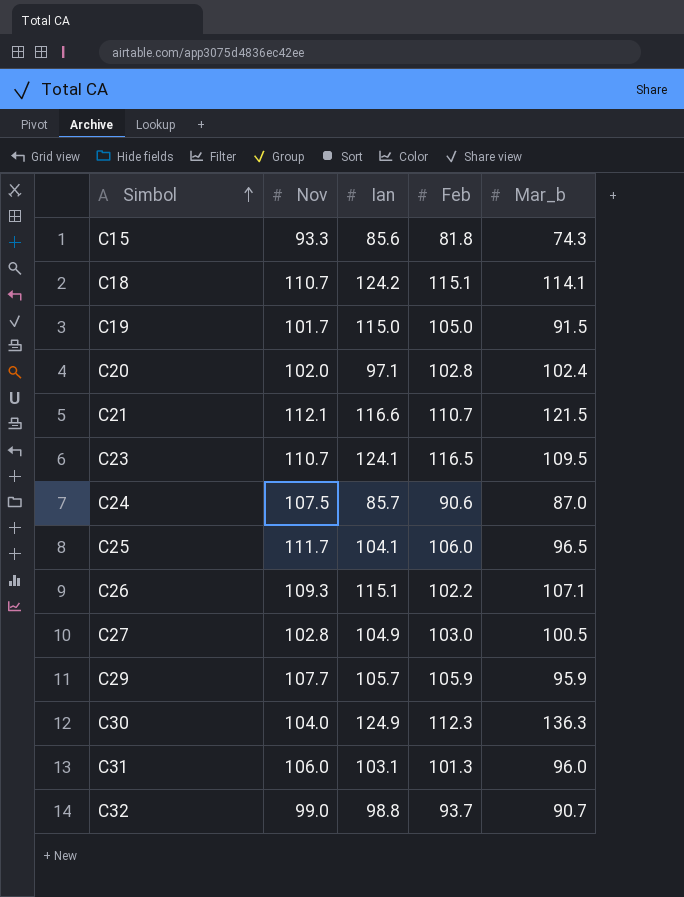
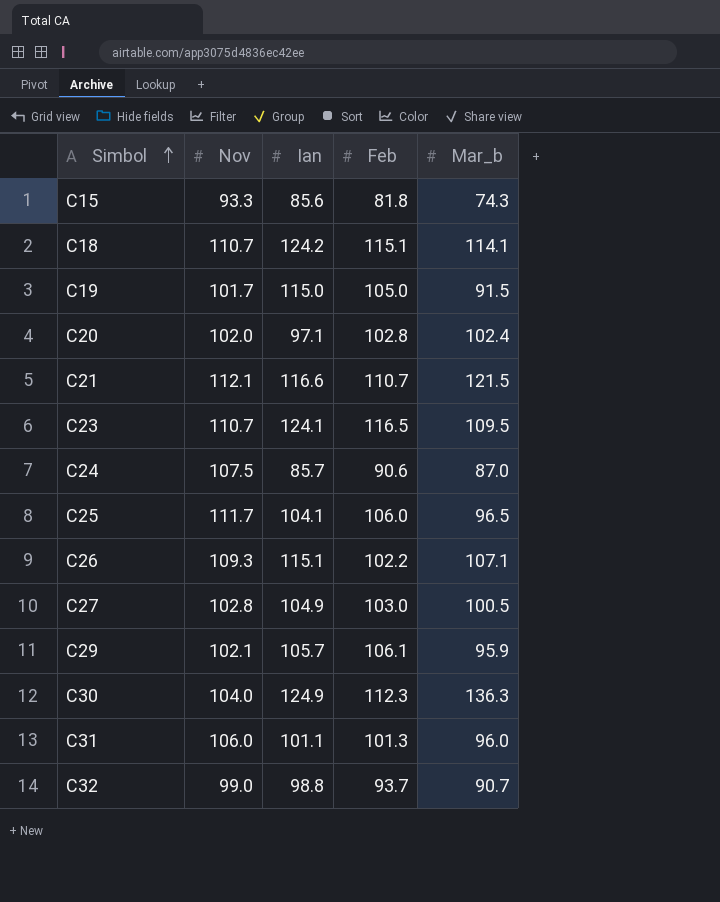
C29 | Nov: 107.7 -> 102.1
C29 | Feb: 105.9 -> 106.1
C31 | Ian: 103.1 -> 101.1

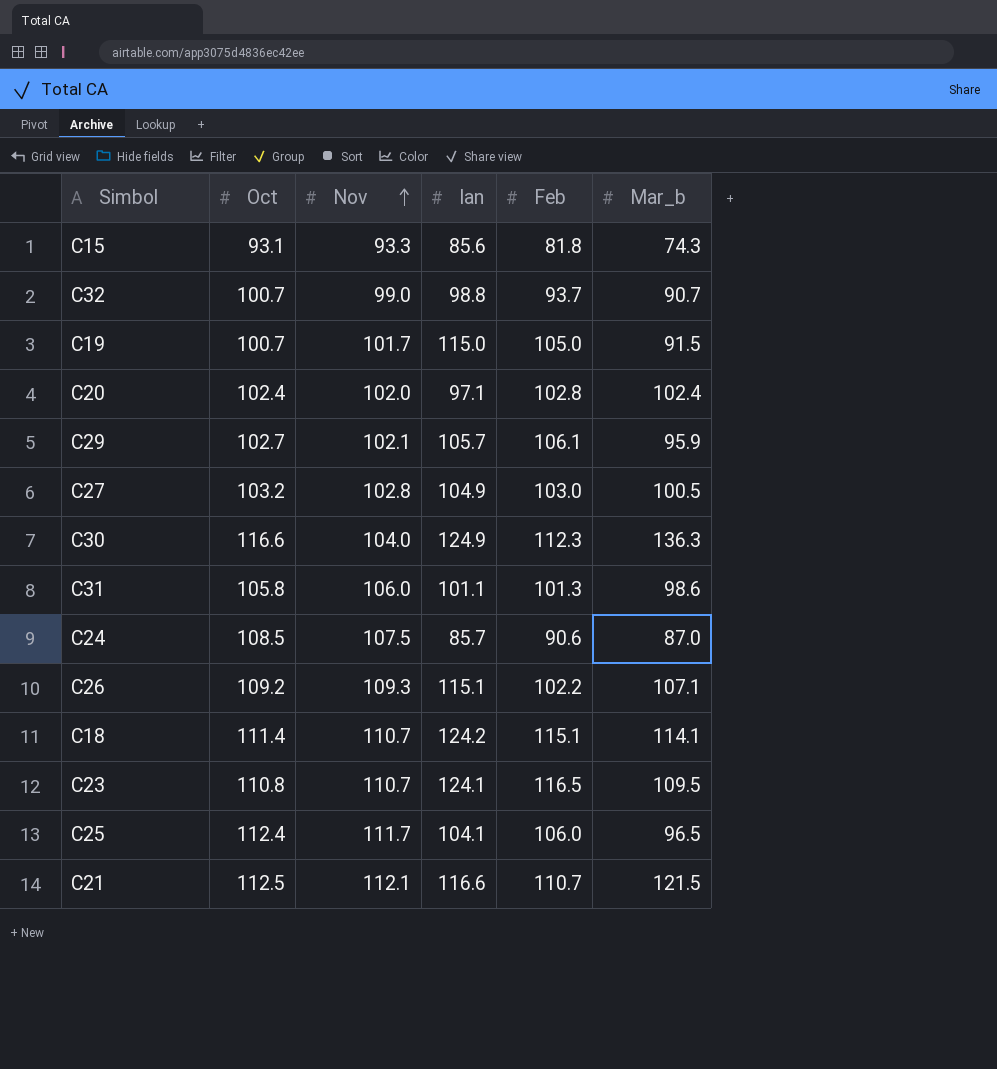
row order: Simbol ascending -> Nov ascending
column Oct | position: none -> 2
C31 | Mar_b: 96.0 -> 98.6

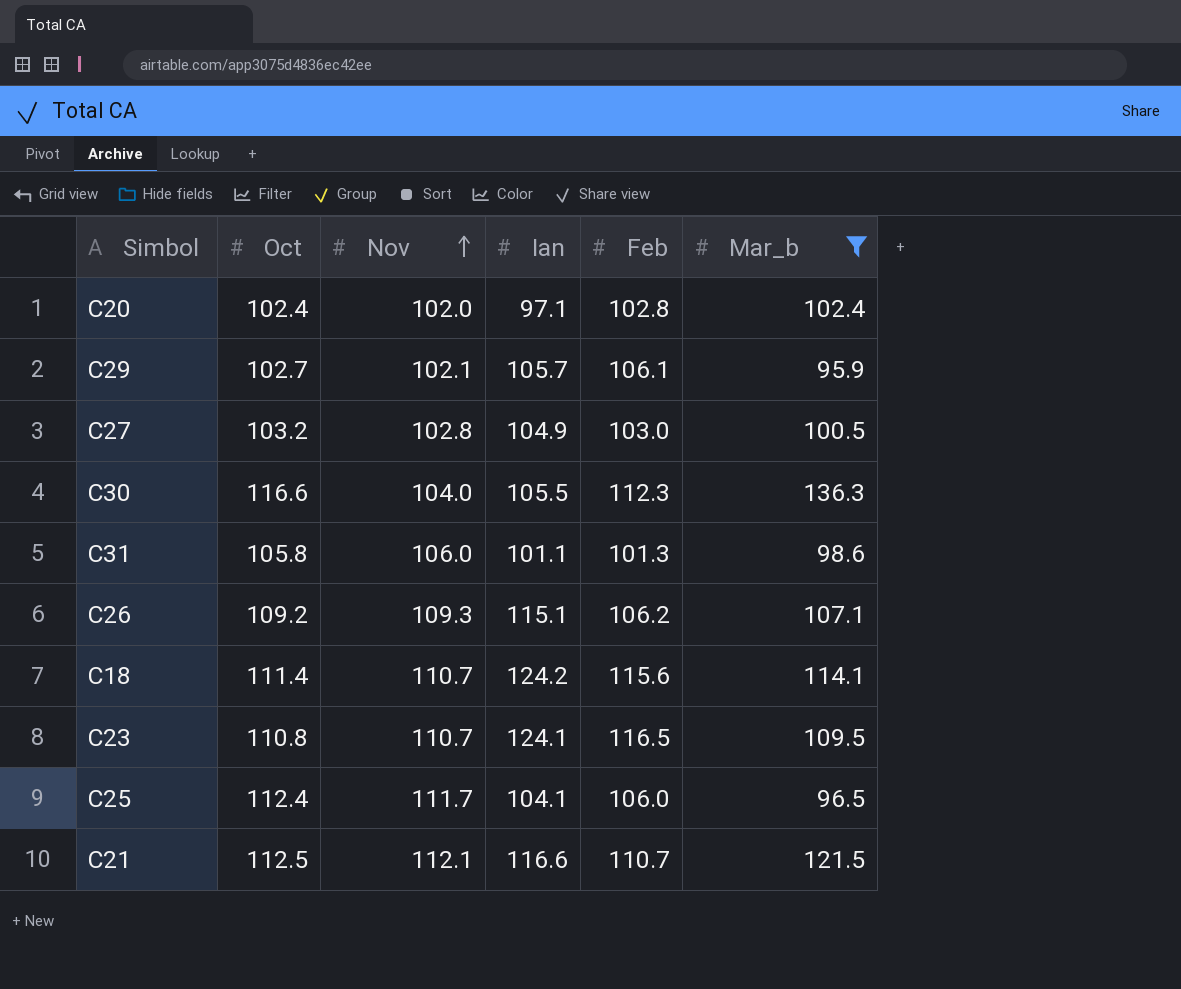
filter: none -> Mar_b >= 95.9
C30 | Ian: 124.9 -> 105.5
C26 | Feb: 102.2 -> 106.2
C18 | Feb: 115.1 -> 115.6

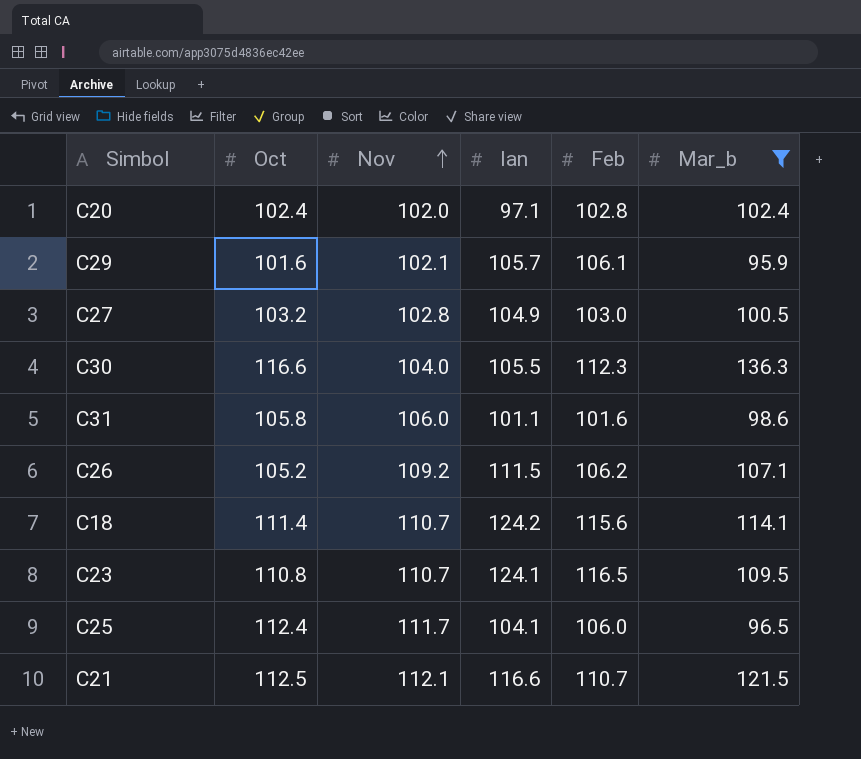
C29 | Oct: 102.7 -> 101.6
C31 | Feb: 101.3 -> 101.6
C26 | Oct: 109.2 -> 105.2
C26 | Nov: 109.3 -> 109.2
C26 | Ian: 115.1 -> 111.5

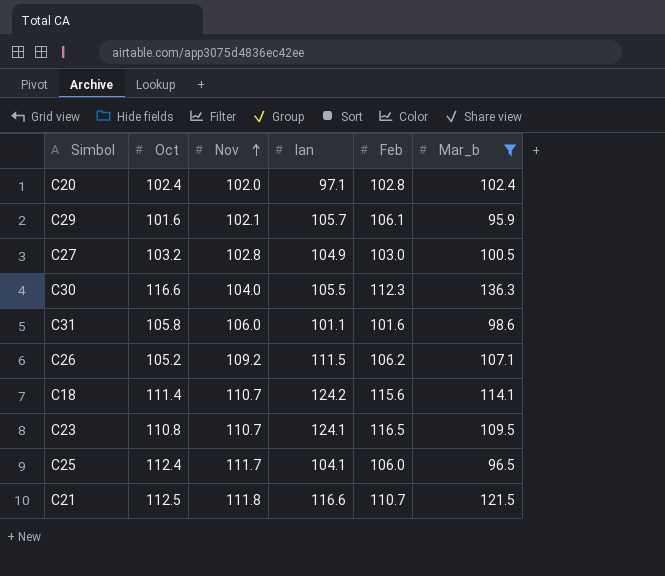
C21 | Nov: 112.1 -> 111.8

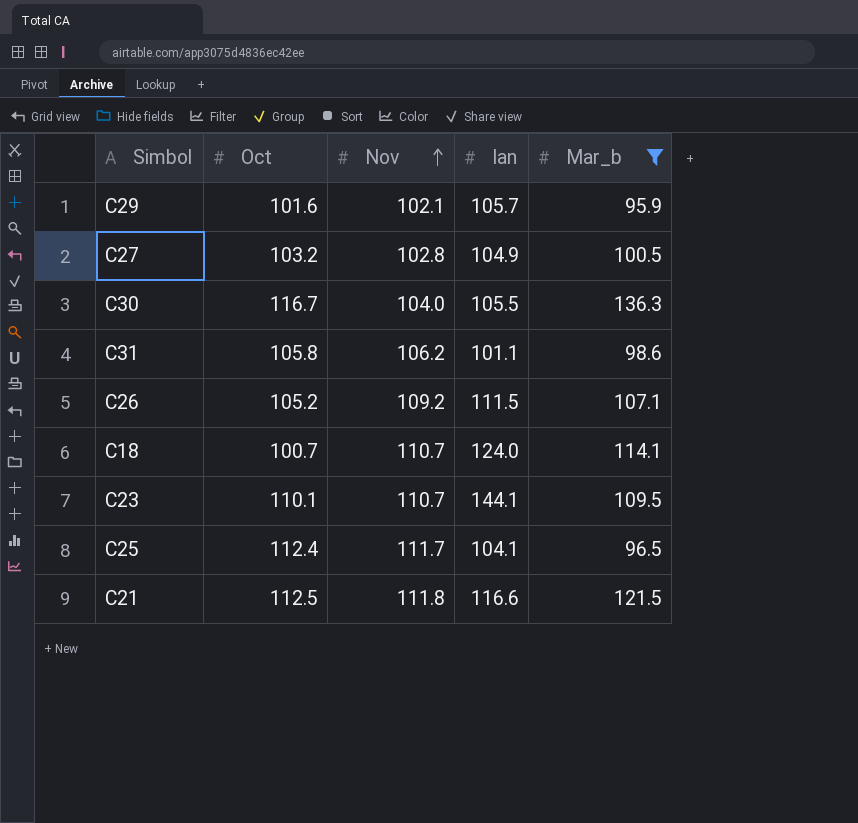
column Feb | position: 5 -> none
row C20: 102.4 | 102.0 | 97.1 | 102.8 | 102.4 -> none
C30 | Oct: 116.6 -> 116.7
C31 | Nov: 106.0 -> 106.2
C18 | Oct: 111.4 -> 100.7
C18 | Ian: 124.2 -> 124.0
C23 | Oct: 110.8 -> 110.1
C23 | Ian: 124.1 -> 144.1

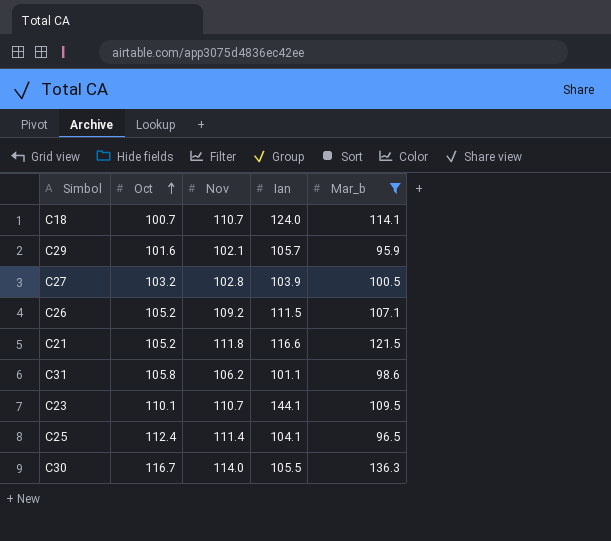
row order: Nov ascending -> Oct ascending
C27 | Ian: 104.9 -> 103.9
C21 | Oct: 112.5 -> 105.2
C25 | Nov: 111.7 -> 111.4
C30 | Nov: 104.0 -> 114.0

